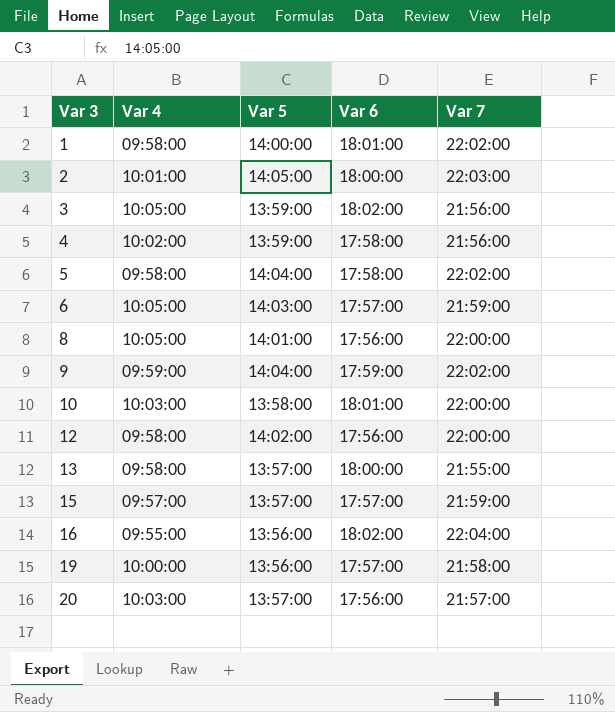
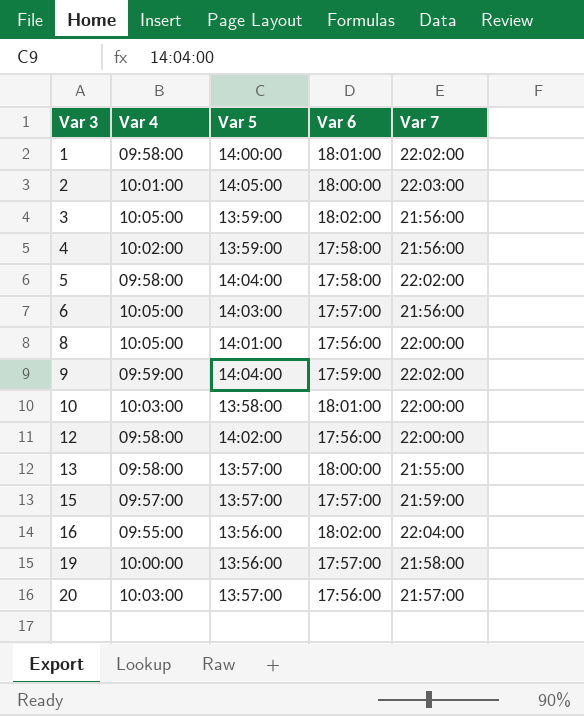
6 | Var 7: 21:59:00 -> 21:56:00

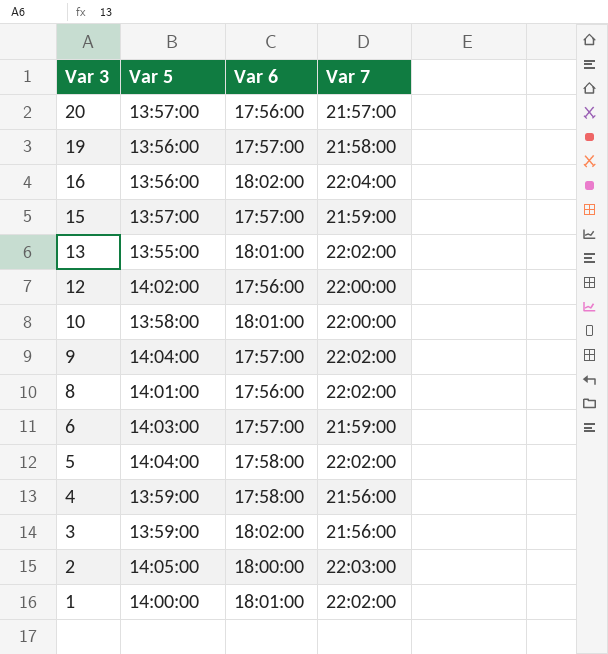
row order: Var 3 ascending -> Var 3 descending
column Var 4 | position: 2 -> none
13 | Var 5: 13:57:00 -> 13:55:00
13 | Var 6: 18:00:00 -> 18:01:00
13 | Var 7: 21:55:00 -> 22:02:00
9 | Var 6: 17:59:00 -> 17:57:00
8 | Var 7: 22:00:00 -> 22:02:00
6 | Var 7: 21:56:00 -> 21:59:00

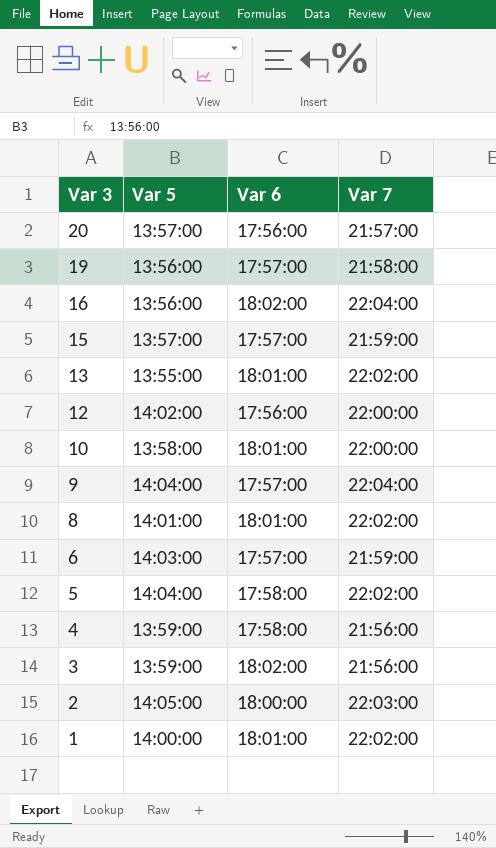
9 | Var 7: 22:02:00 -> 22:04:00
8 | Var 6: 17:56:00 -> 18:01:00

